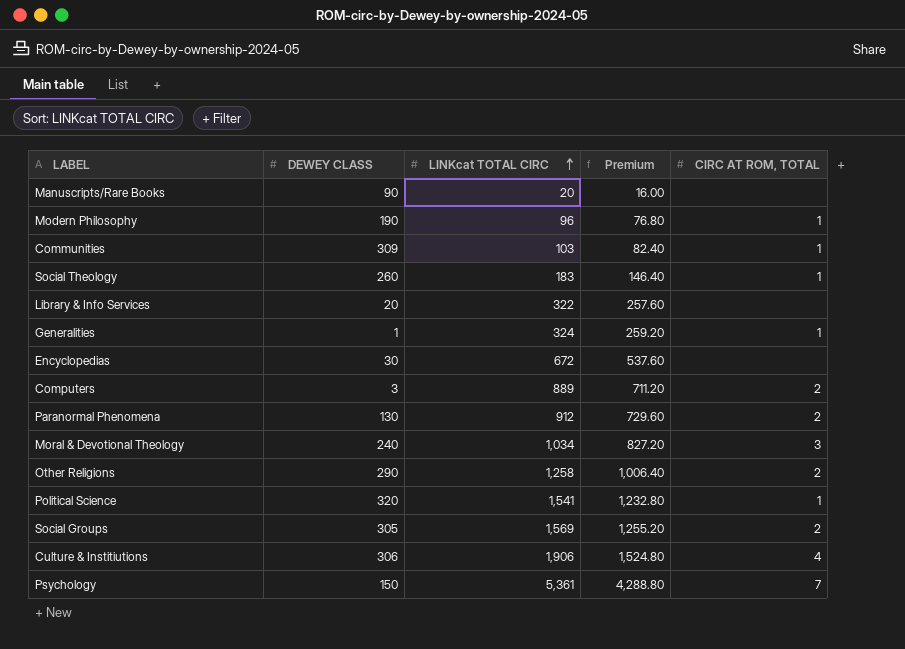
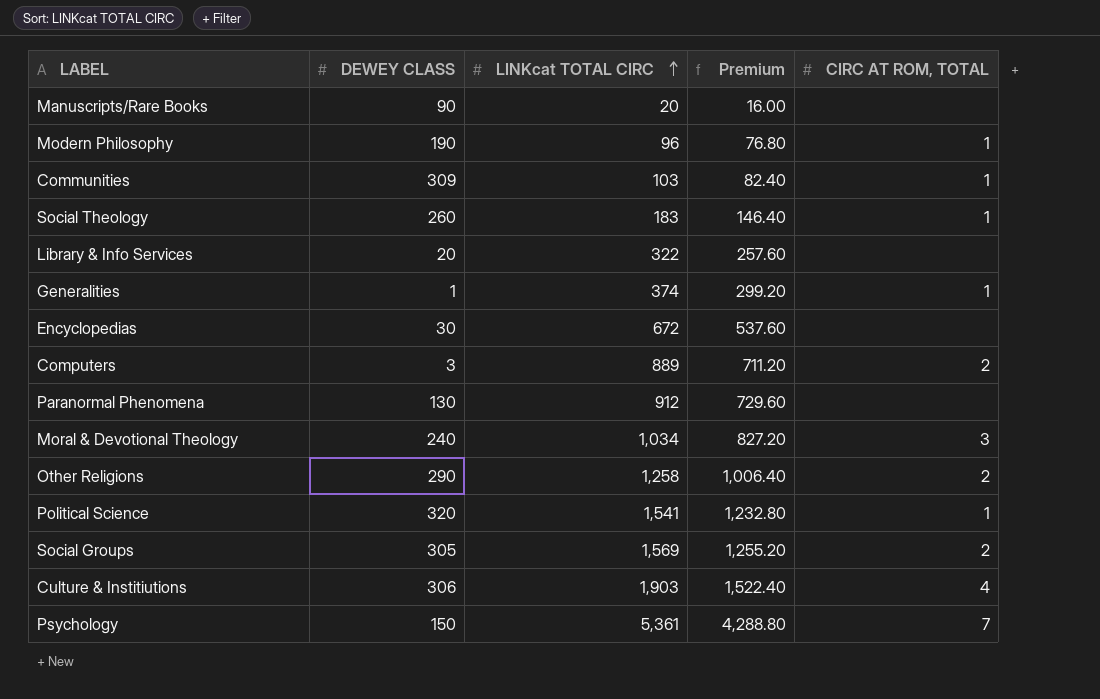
Generalities | LINKcat TOTAL CIRC: 324 -> 374
Generalities | Premium: 259.20 -> 299.20
Paranormal Phenomena | CIRC AT ROM, TOTAL: 2 -> none
Culture & Institiutions | LINKcat TOTAL CIRC: 1,906 -> 1,903
Culture & Institiutions | Premium: 1,524.80 -> 1,522.40

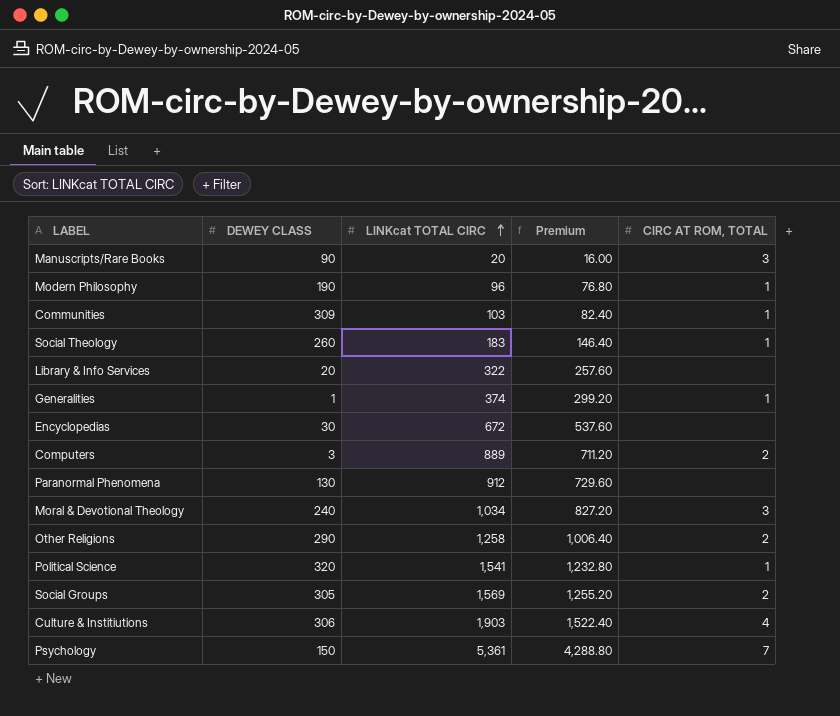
Manuscripts/Rare Books | CIRC AT ROM, TOTAL: none -> 3

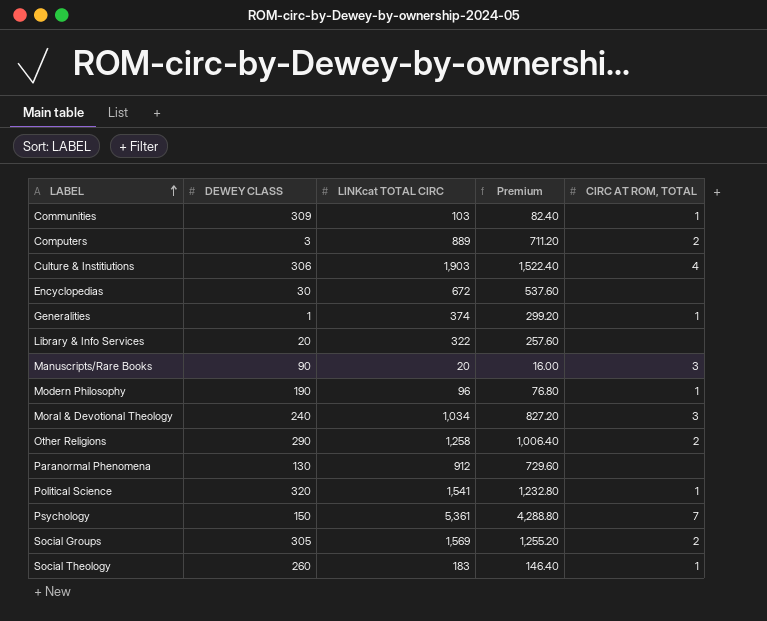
row order: LINKcat TOTAL CIRC ascending -> LABEL ascending

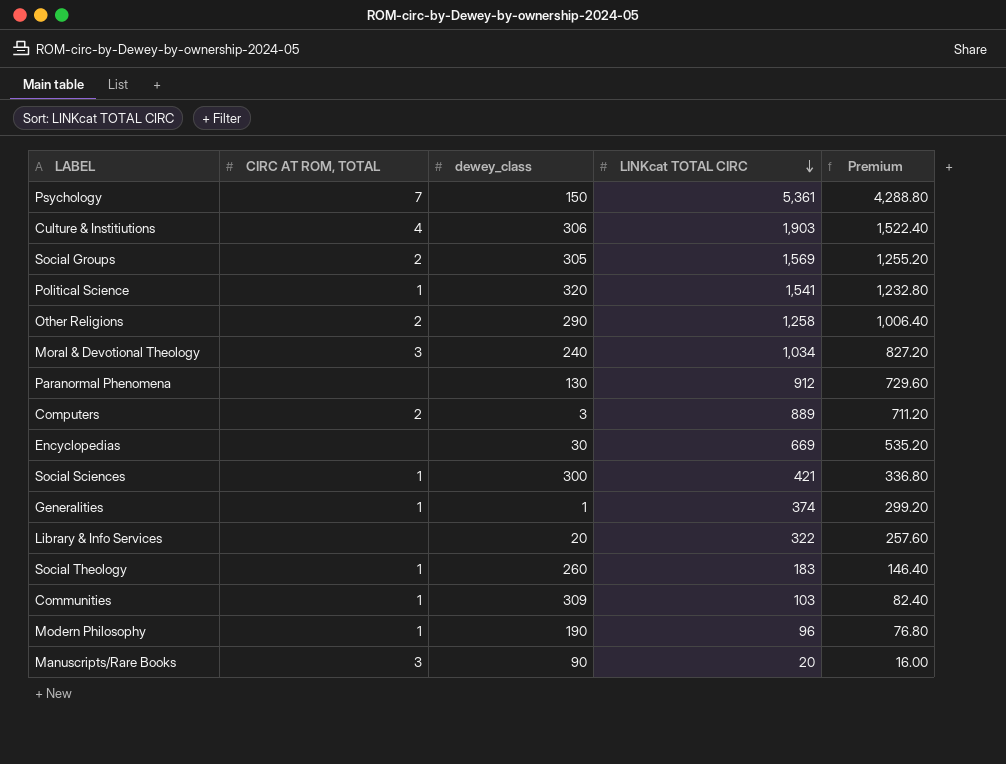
row order: LABEL ascending -> LINKcat TOTAL CIRC descending
column CIRC AT ROM, TOTAL | position: 5 -> 2
column name: DEWEY CLASS -> dewey_class
Encyclopedias | LINKcat TOTAL CIRC: 672 -> 669
Encyclopedias | Premium: 537.60 -> 535.20
row Social Sciences: none -> 1 | 300 | 421 | 336.80

